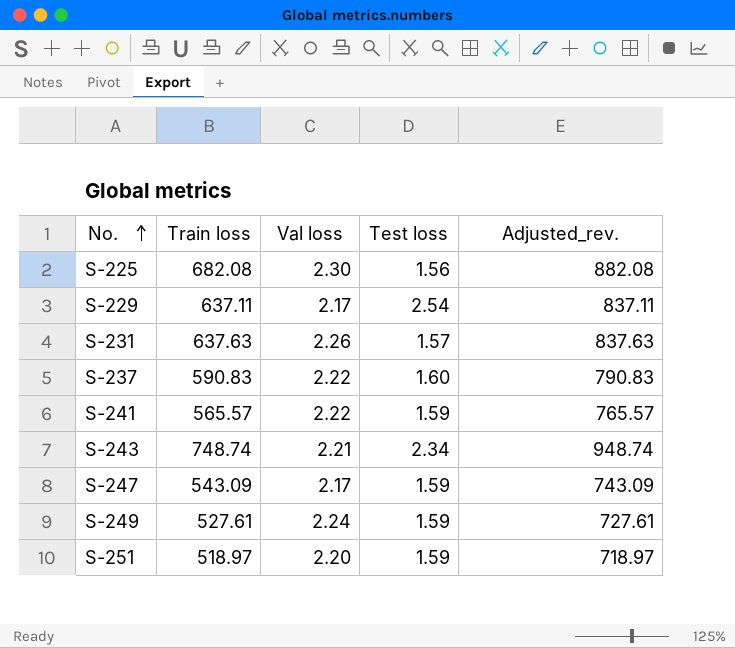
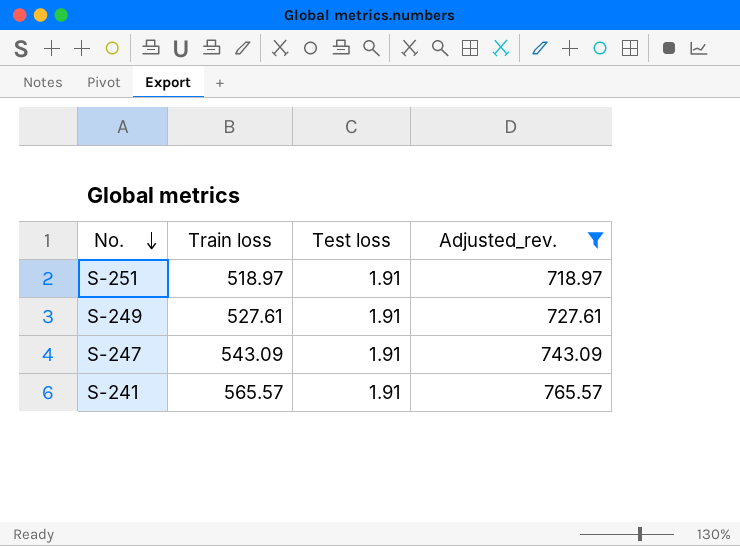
filter: none -> Adjusted_rev. <= 765.57
row order: No. ascending -> No. descending
column Val loss | position: 3 -> none
S-251 | Test loss: 1.59 -> 1.91
S-249 | Test loss: 1.59 -> 1.91
S-247 | Test loss: 1.59 -> 1.91
S-241 | Test loss: 1.59 -> 1.91

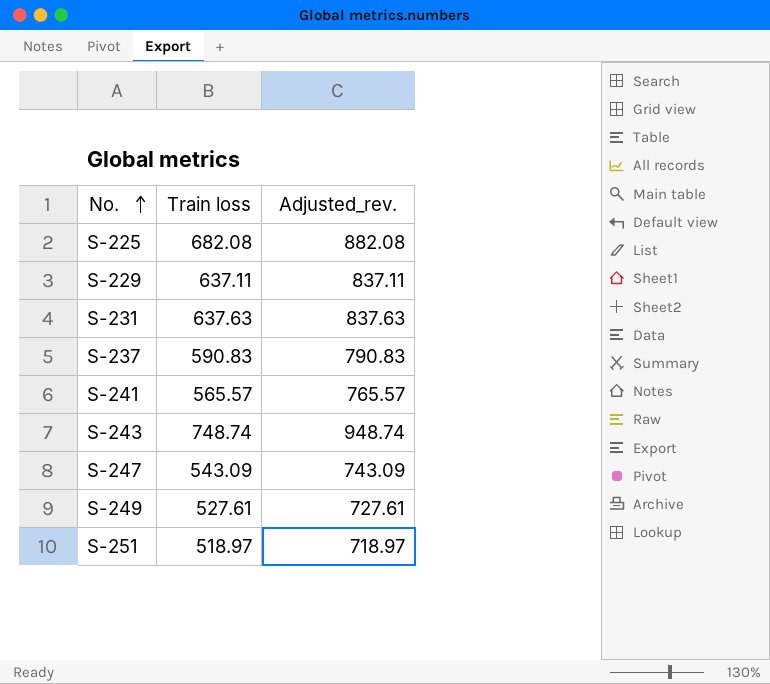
filter: Adjusted_rev. <= 765.57 -> none
row order: No. descending -> No. ascending
column Test loss | position: 3 -> none

